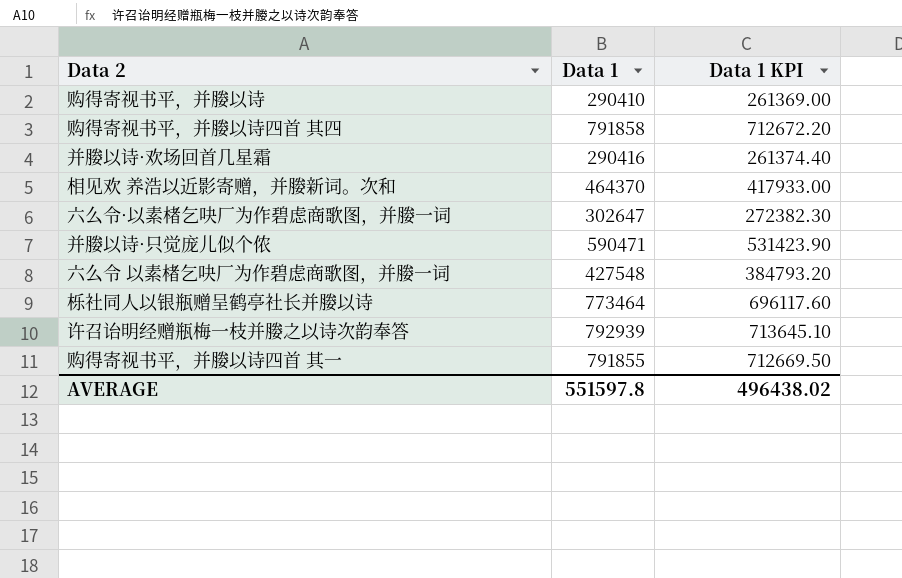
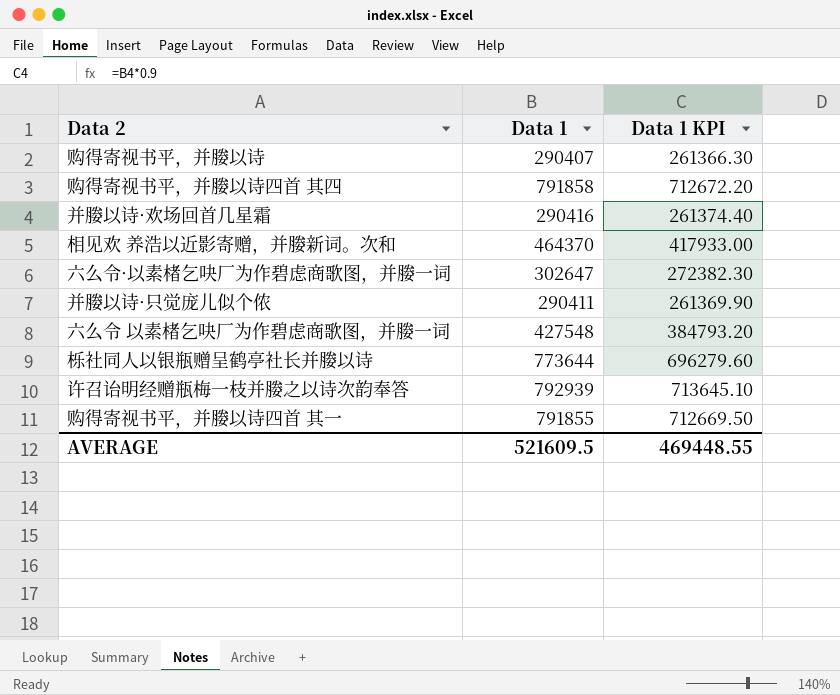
购得寄视书平，并媵以诗 | Data 1: 290410 -> 290407
购得寄视书平，并媵以诗 | Data 1 KPI: 261369.00 -> 261366.30
并媵以诗·只觉庞儿似个侬 | Data 1: 590471 -> 290411
并媵以诗·只觉庞儿似个侬 | Data 1 KPI: 531423.90 -> 261369.90
栎社同人以银瓶赠呈鹤亭社长并媵以诗 | Data 1: 773464 -> 773644
栎社同人以银瓶赠呈鹤亭社长并媵以诗 | Data 1 KPI: 696117.60 -> 696279.60
AVERAGE | Data 1: 551597.8 -> 521609.5
AVERAGE | Data 1 KPI: 496438.02 -> 469448.55

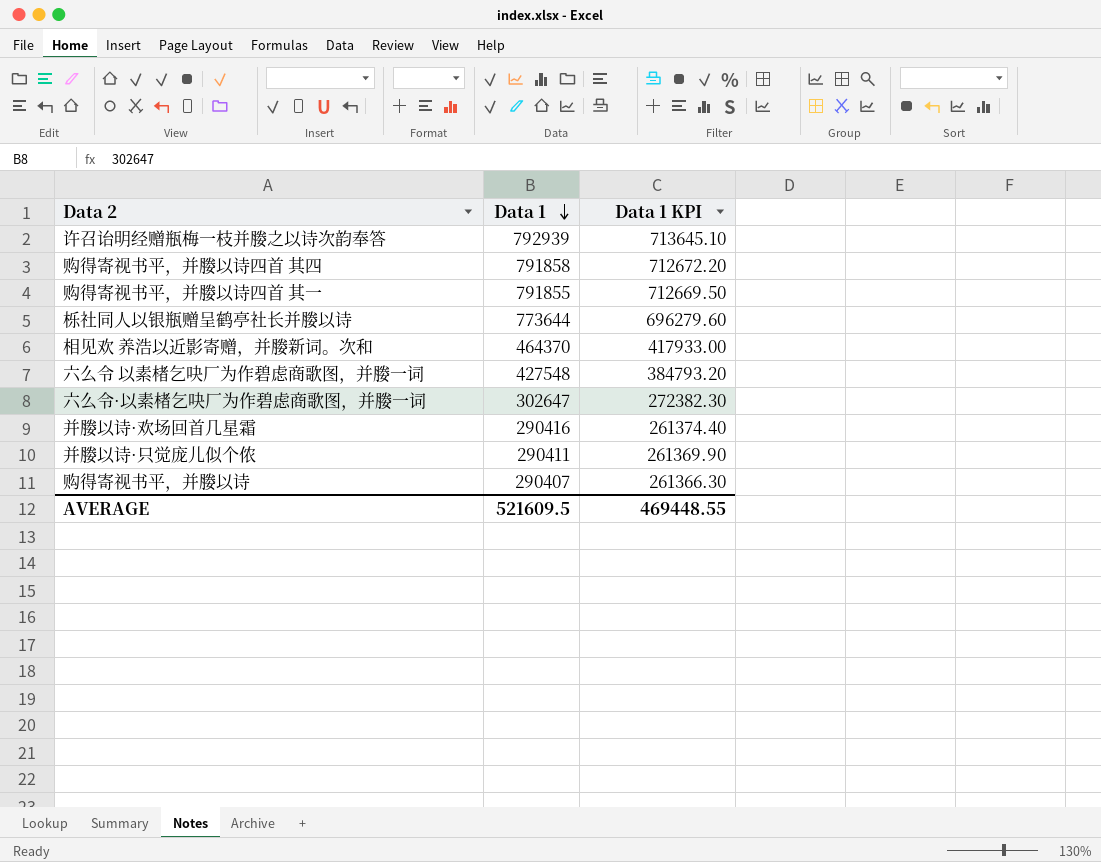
row order: none -> Data 1 descending

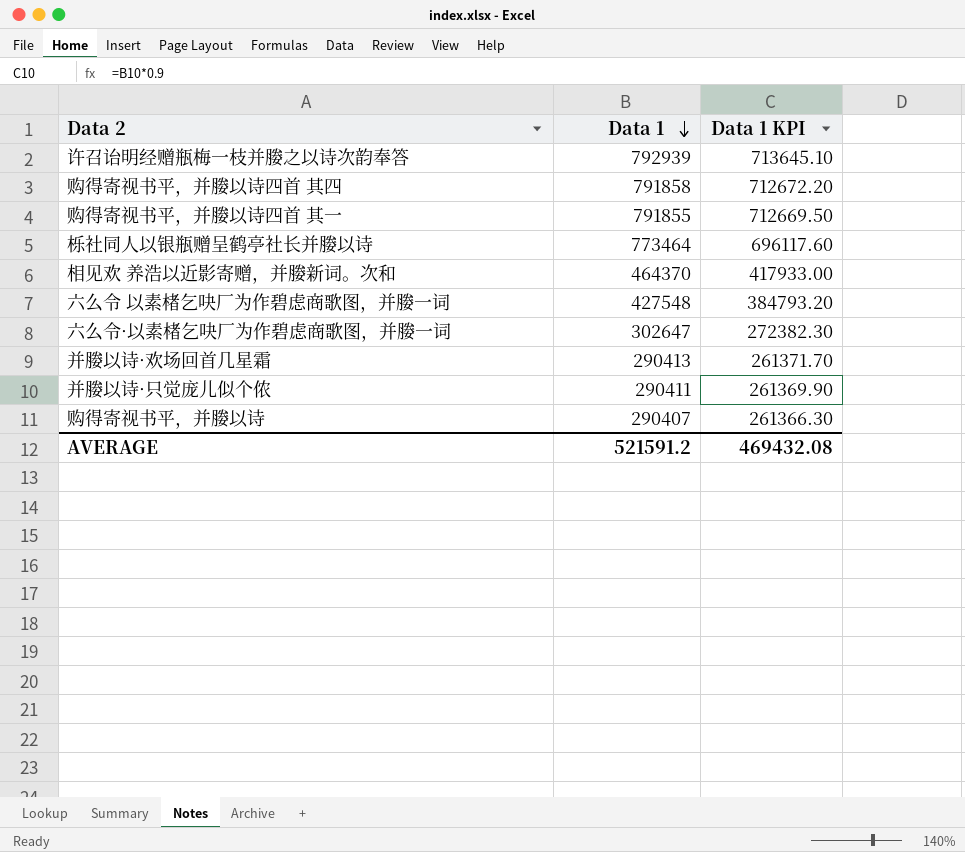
栎社同人以银瓶赠呈鹤亭社长并媵以诗 | Data 1: 773644 -> 773464
栎社同人以银瓶赠呈鹤亭社长并媵以诗 | Data 1 KPI: 696279.60 -> 696117.60
并媵以诗·欢场回首几星霜 | Data 1: 290416 -> 290413
并媵以诗·欢场回首几星霜 | Data 1 KPI: 261374.40 -> 261371.70
AVERAGE | Data 1: 521609.5 -> 521591.2
AVERAGE | Data 1 KPI: 469448.55 -> 469432.08

